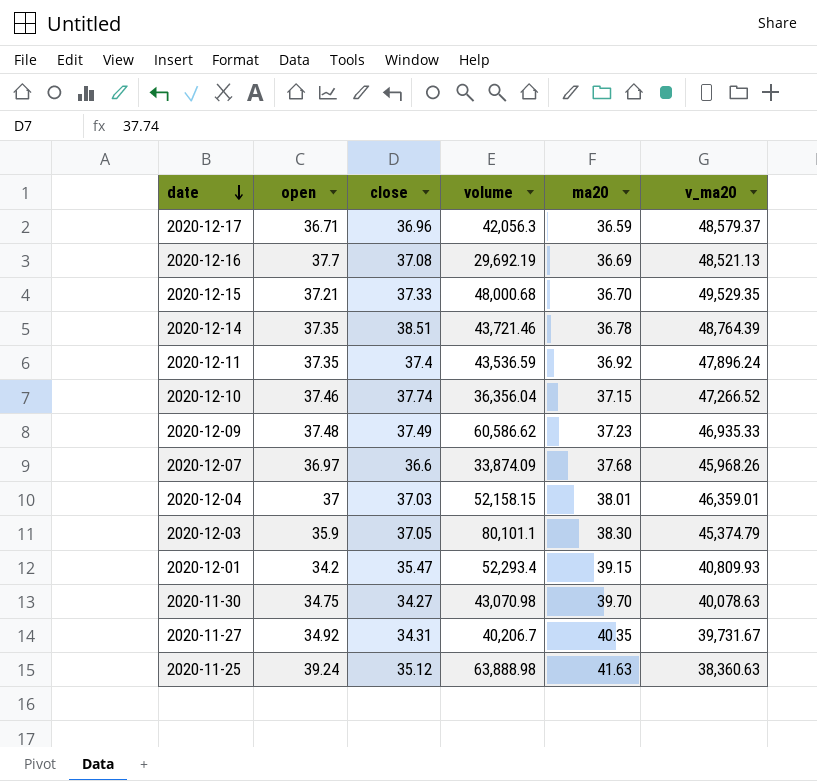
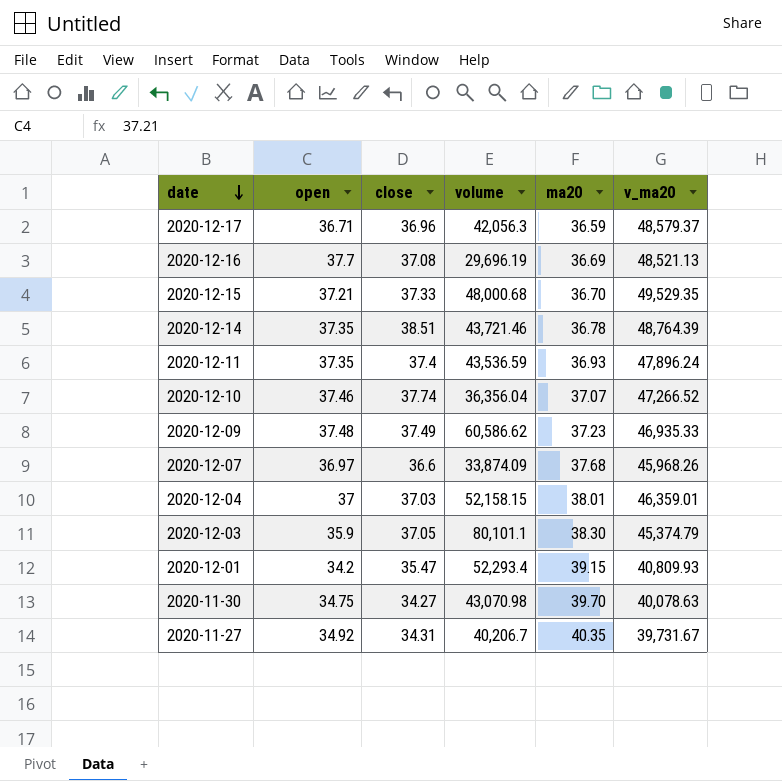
row 2020-11-25: 39.24 | 35.12 | 63,888.98 | 41.63 | 38,360.63 -> none
2020-12-16 | volume: 29,692.19 -> 29,696.19
2020-12-11 | ma20: 36.92 -> 36.93
2020-12-10 | ma20: 37.15 -> 37.07

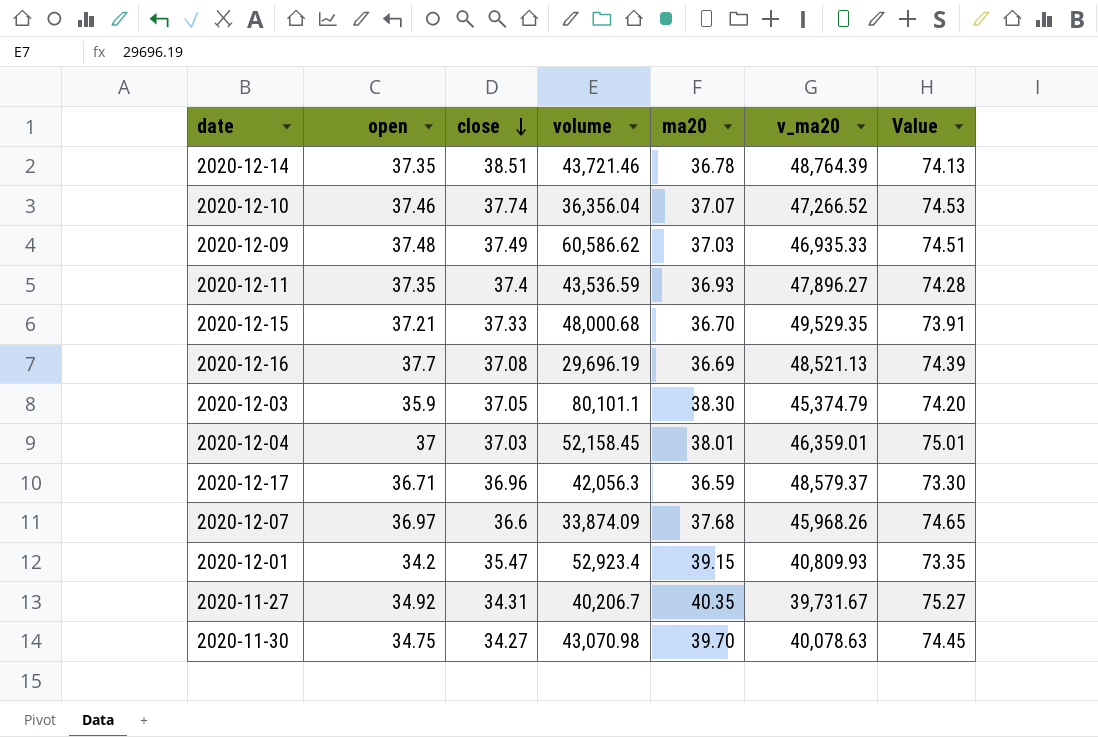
row order: date descending -> close descending
column Value | formula: none -> [open] + [ma20]
2020-12-09 | ma20: 37.23 -> 37.03
2020-12-11 | v_ma20: 47,896.24 -> 47,896.27
2020-12-04 | volume: 52,158.15 -> 52,158.45
2020-12-01 | volume: 52,293.4 -> 52,923.4

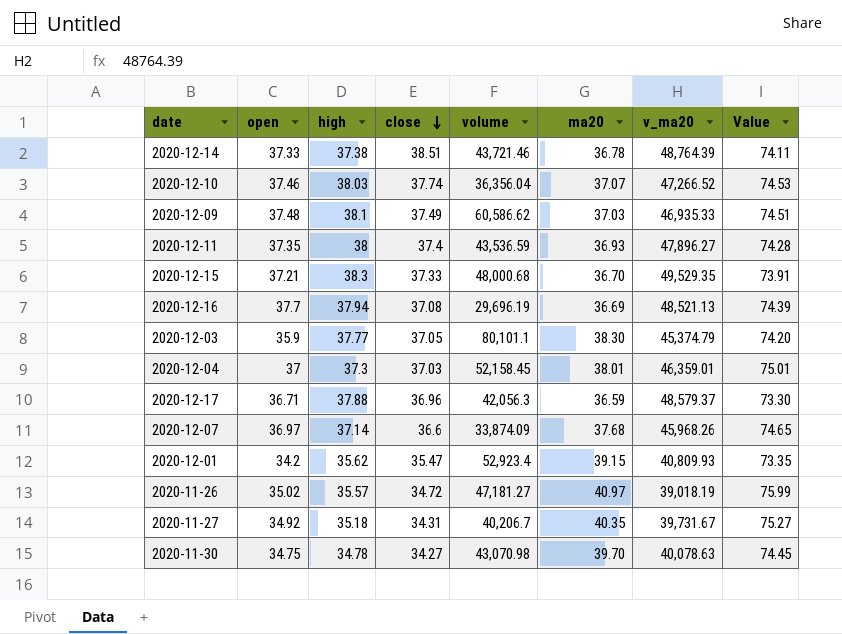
column high | position: none -> 3
2020-12-14 | open: 37.35 -> 37.33
2020-12-14 | Value: 74.13 -> 74.11
row 2020-11-26: none -> 35.02 | 35.57 | 34.72 | 47,181.27 | 40.97 | 39,018.19 | 75.99

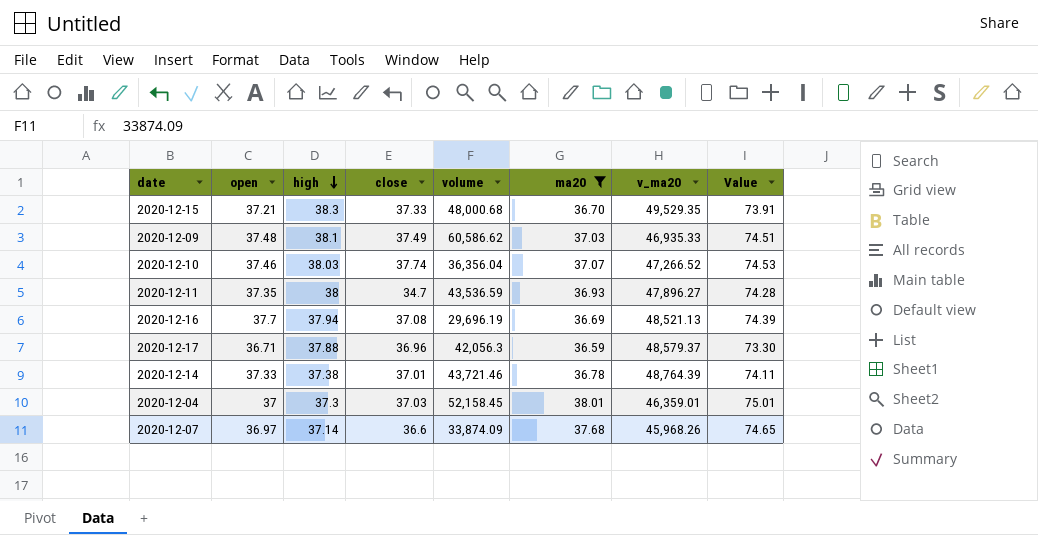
filter: none -> ma20 <= 38.01
row order: close descending -> high descending
2020-12-11 | close: 37.4 -> 34.7
2020-12-14 | close: 38.51 -> 37.01

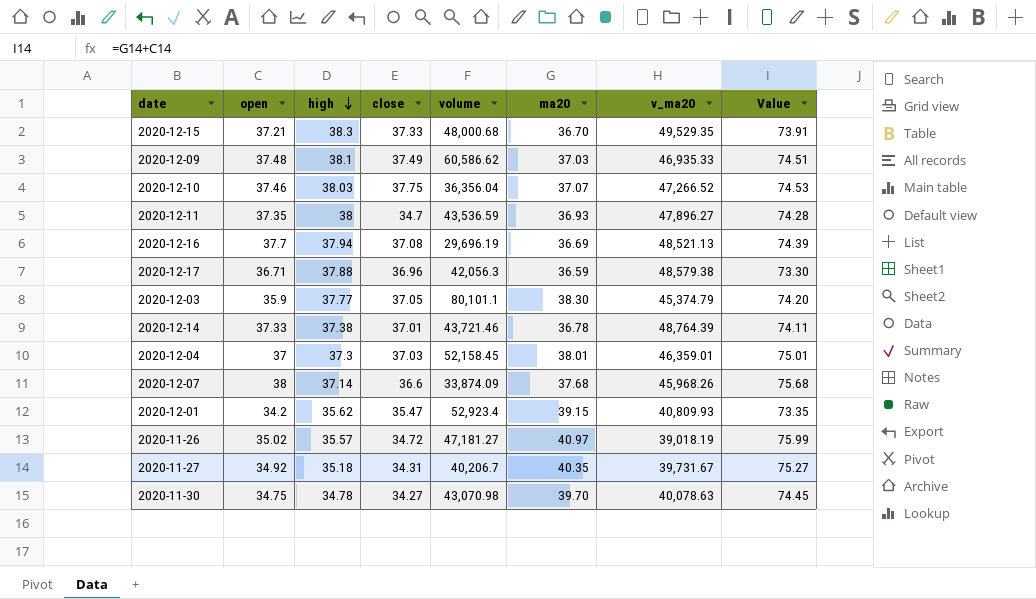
filter: ma20 <= 38.01 -> none
2020-12-10 | close: 37.74 -> 37.75
2020-12-17 | v_ma20: 48,579.37 -> 48,579.38
2020-12-07 | open: 36.97 -> 38
2020-12-07 | Value: 74.65 -> 75.68

